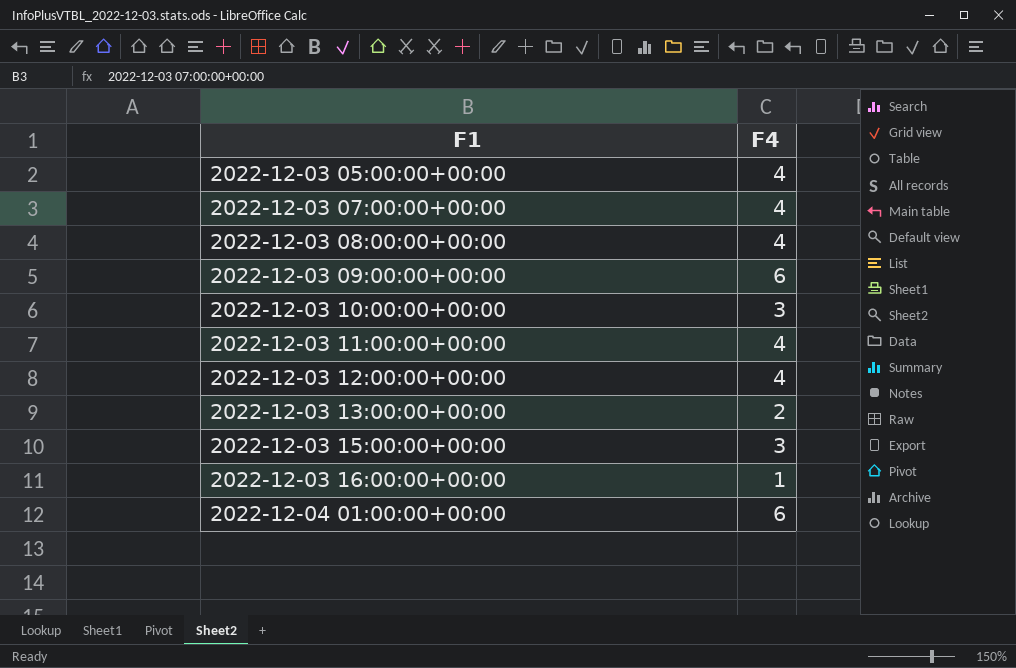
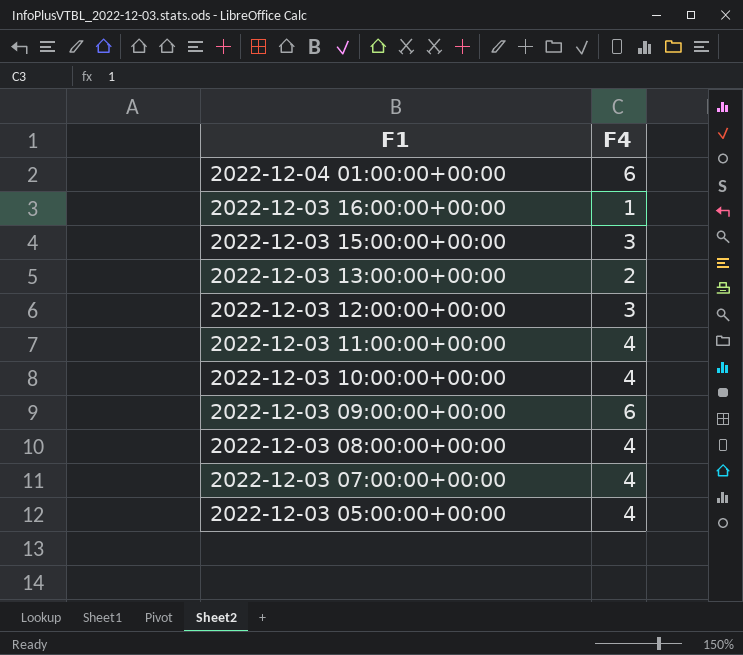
row order: F1 ascending -> F1 descending
2022-12-03 12:00:00+00:00 | F4: 4 -> 3
2022-12-03 10:00:00+00:00 | F4: 3 -> 4

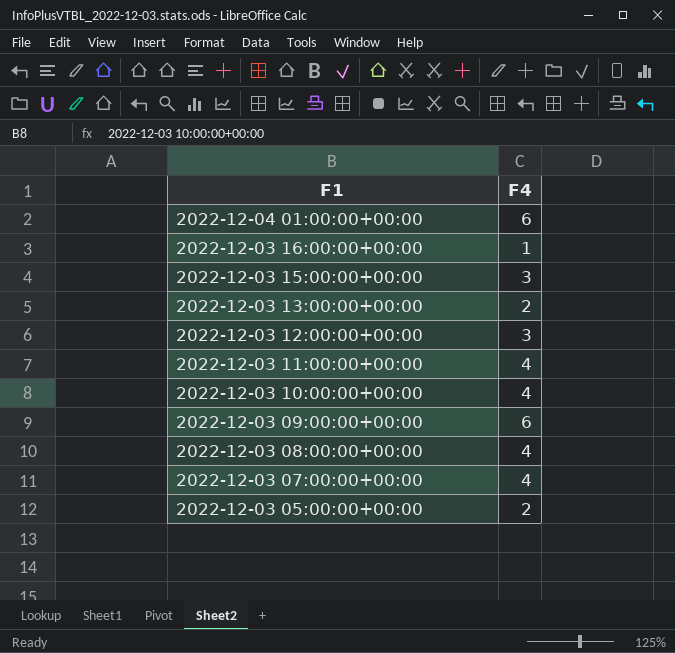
2022-12-03 05:00:00+00:00 | F4: 4 -> 2

